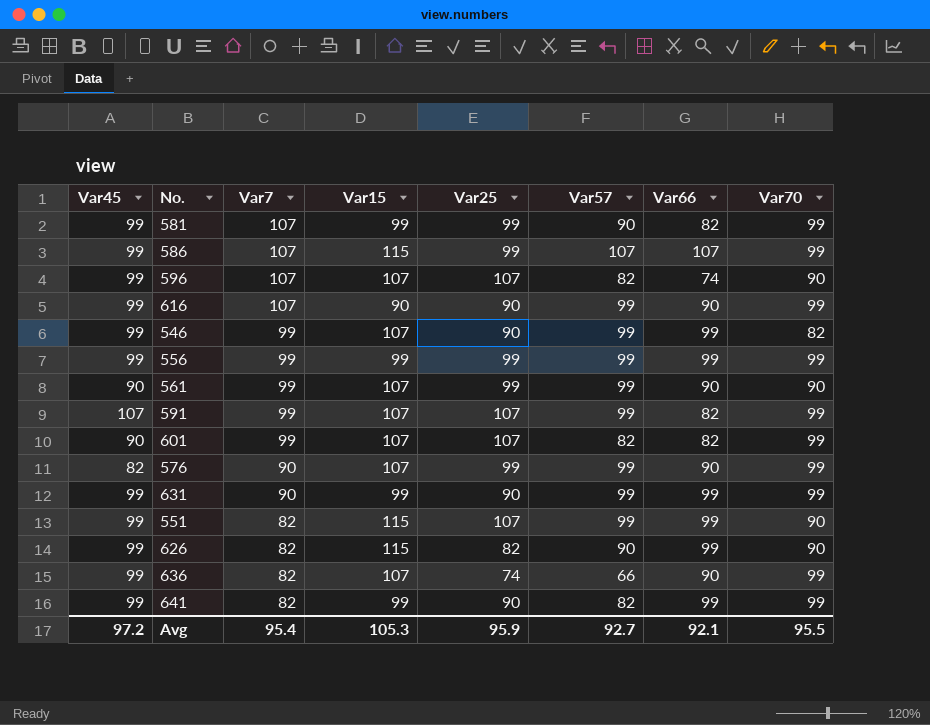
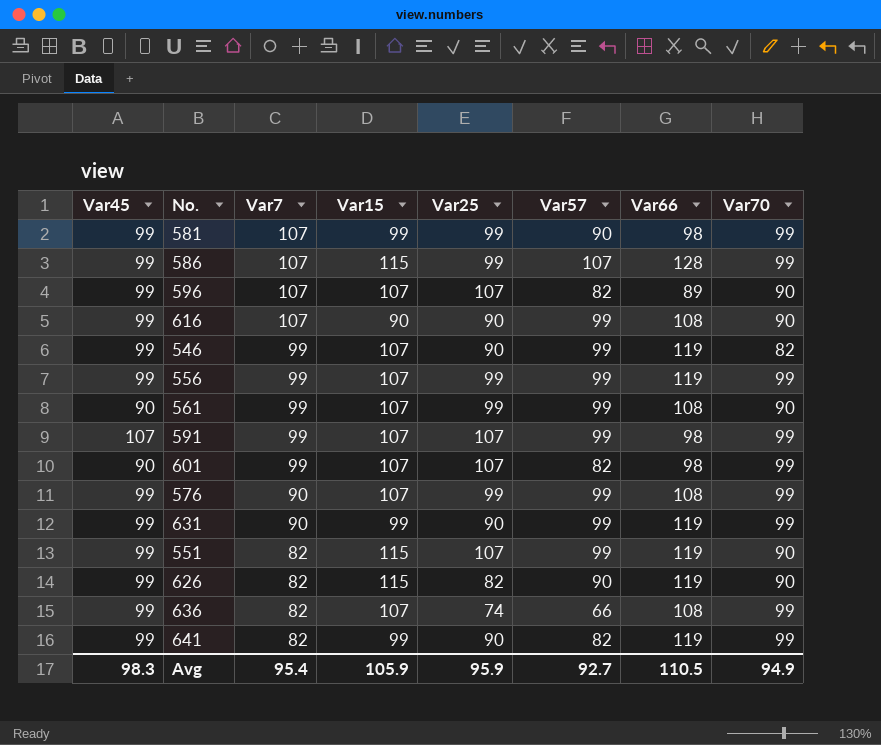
581 | Var66: 82 -> 98
586 | Var66: 107 -> 128
596 | Var66: 74 -> 89
616 | Var66: 90 -> 108
616 | Var70: 99 -> 90
546 | Var66: 99 -> 119
556 | Var15: 99 -> 107
556 | Var66: 99 -> 119
561 | Var66: 90 -> 108
591 | Var66: 82 -> 98
601 | Var66: 82 -> 98
576 | Var45: 82 -> 99
576 | Var66: 90 -> 108
631 | Var66: 99 -> 119
551 | Var66: 99 -> 119
626 | Var66: 99 -> 119
636 | Var66: 90 -> 108
641 | Var66: 99 -> 119
Avg | Var45: 97.2 -> 98.3
Avg | Var15: 105.3 -> 105.9
Avg | Var66: 92.1 -> 110.5
Avg | Var70: 95.5 -> 94.9

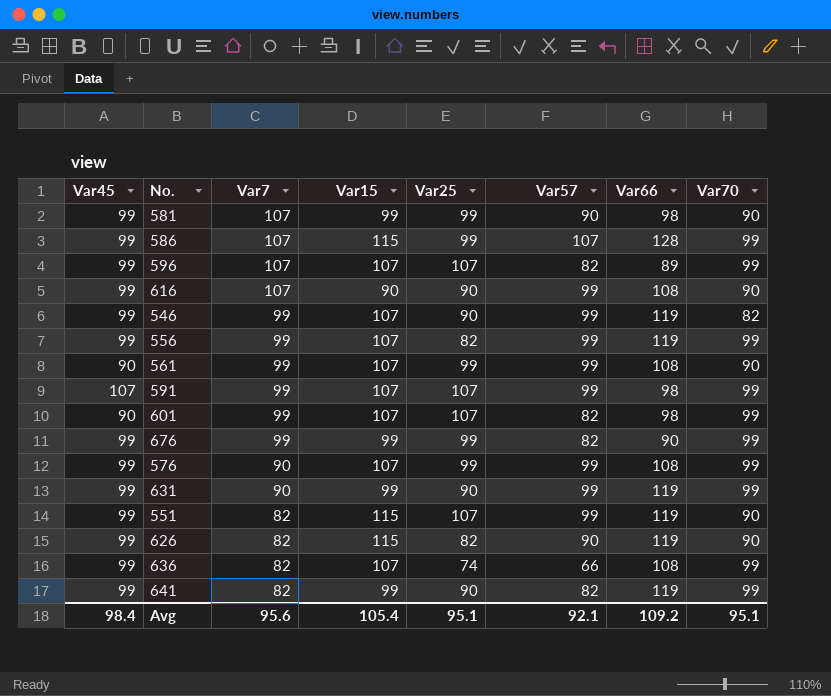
581 | Var70: 99 -> 90
596 | Var70: 90 -> 99
556 | Var25: 99 -> 82
row 676: none -> 99 | 99 | 99 | 99 | 82 | 90 | 99
Avg | Var45: 98.3 -> 98.4
Avg | Var7: 95.4 -> 95.6
Avg | Var15: 105.9 -> 105.4
Avg | Var25: 95.9 -> 95.1
Avg | Var57: 92.7 -> 92.1
Avg | Var66: 110.5 -> 109.2
Avg | Var70: 94.9 -> 95.1

